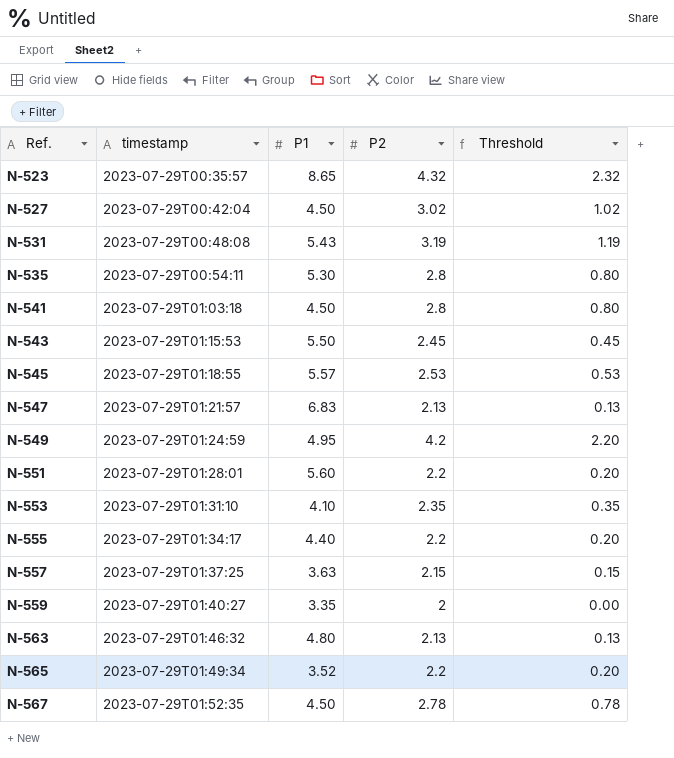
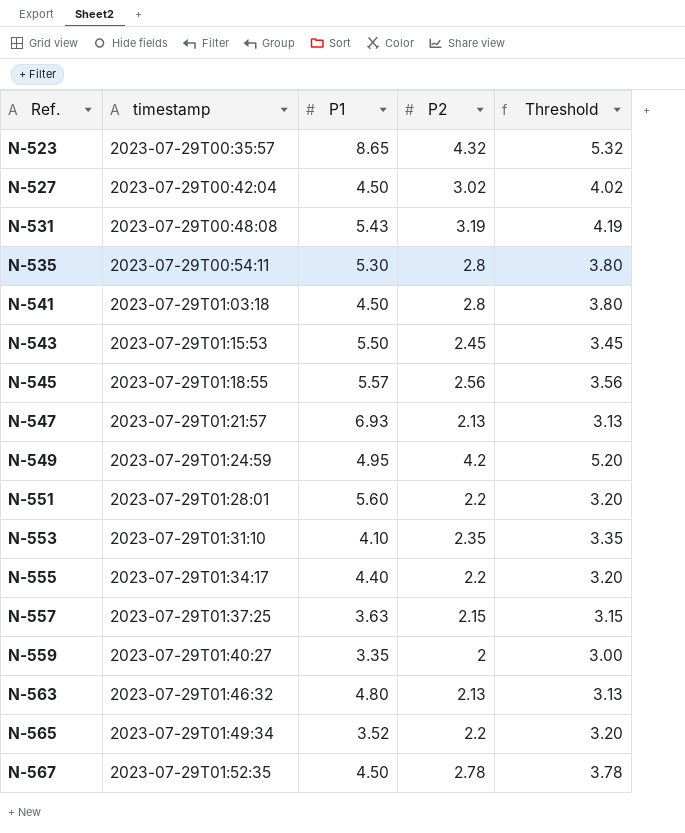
column Threshold | formula: [P2] - 2 -> [P2] + 1
N-545 | P2: 2.53 -> 2.56
N-547 | P1: 6.83 -> 6.93

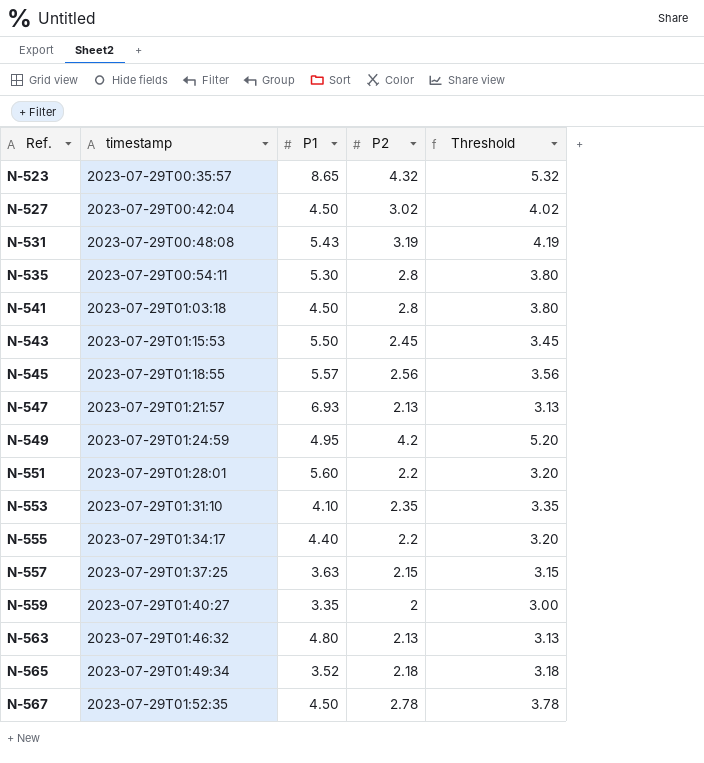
N-565 | P2: 2.2 -> 2.18
N-565 | Threshold: 3.20 -> 3.18

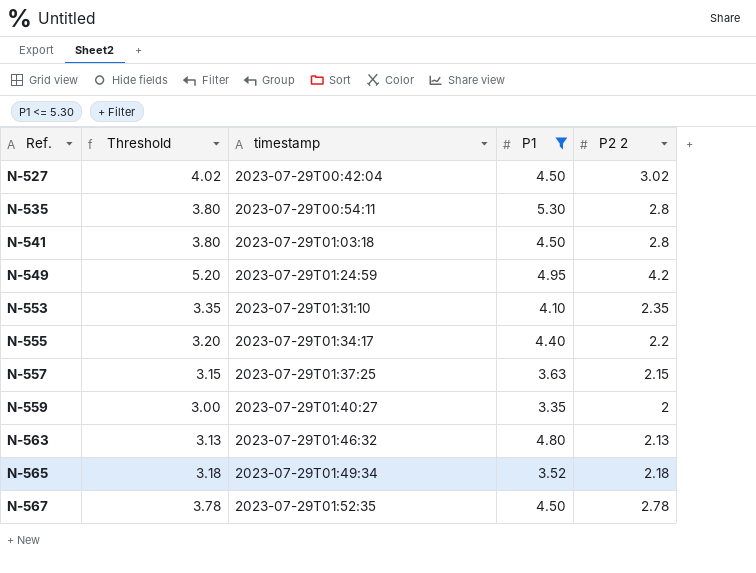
filter: none -> P1 <= 5.30
column Threshold | position: 5 -> 2
column name: P2 -> P2 2

